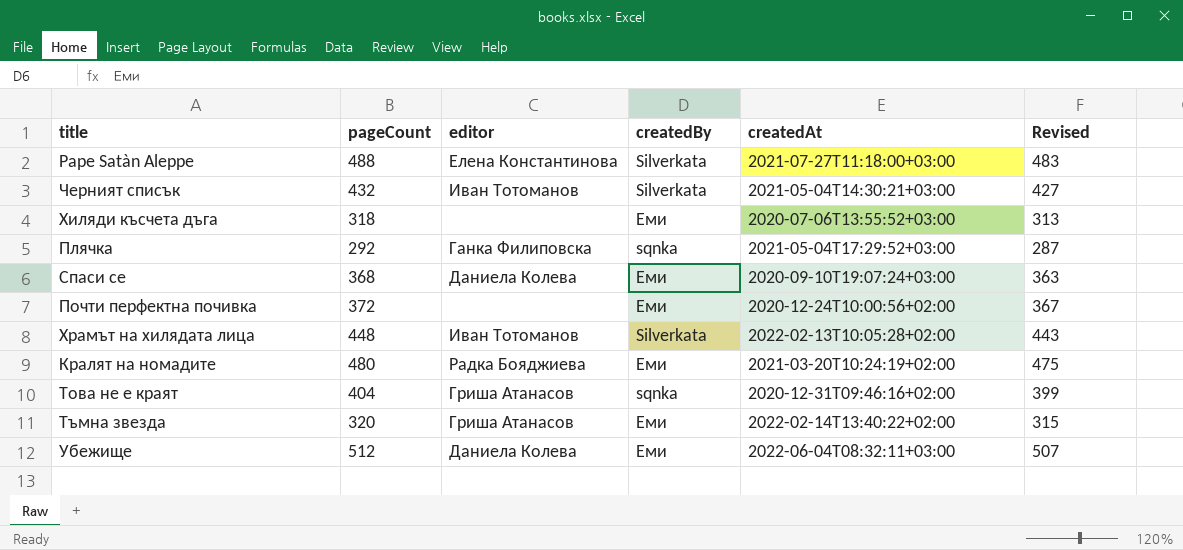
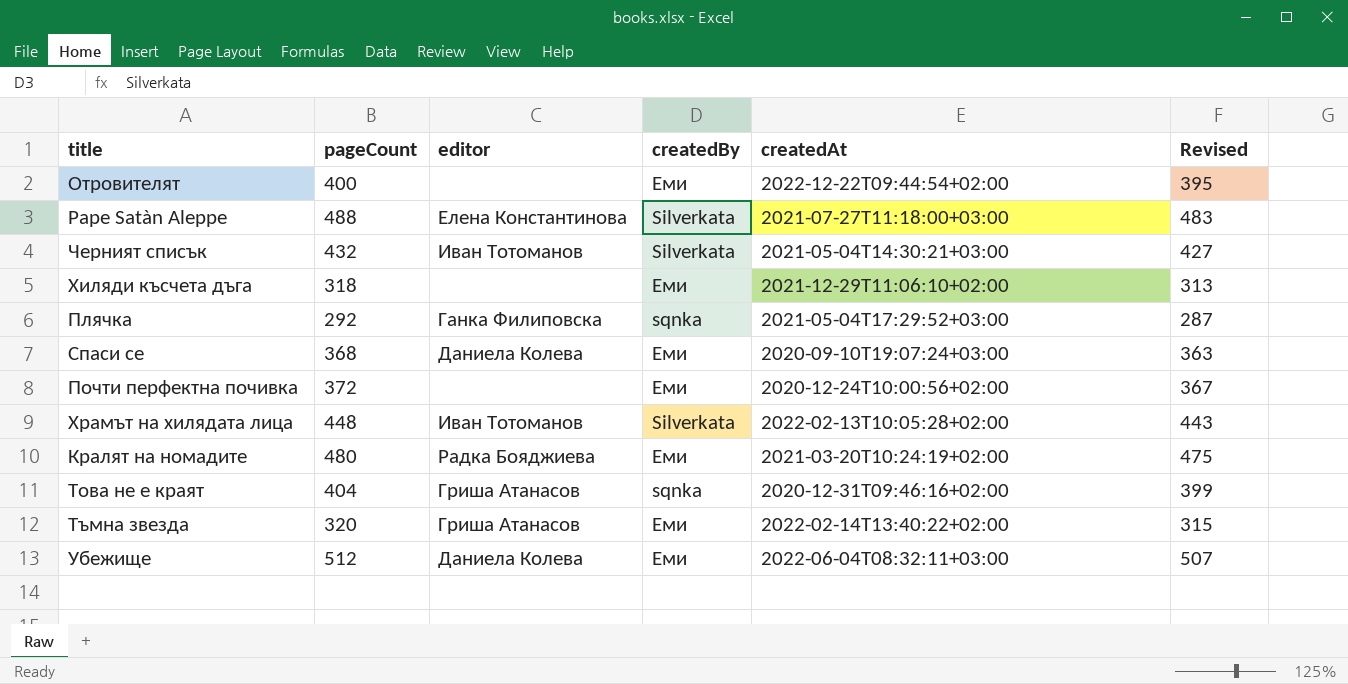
row Отровителят: none -> 400 | none | Еми | 2022-12-22T09:44:54+02:00 | 395
Хиляди късчета дъга | createdAt: 2020-07-06T13:55:52+03:00 -> 2021-12-29T11:06:10+02:00

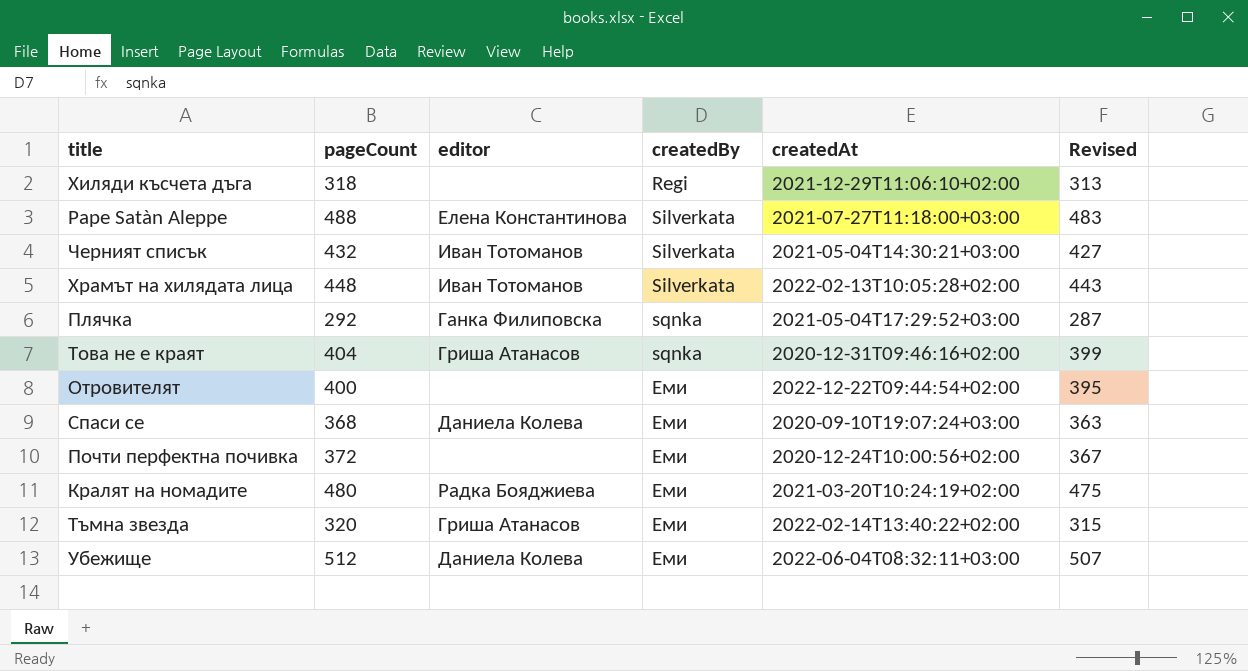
row order: none -> createdBy ascending
Хиляди късчета дъга | createdBy: Еми -> Regi

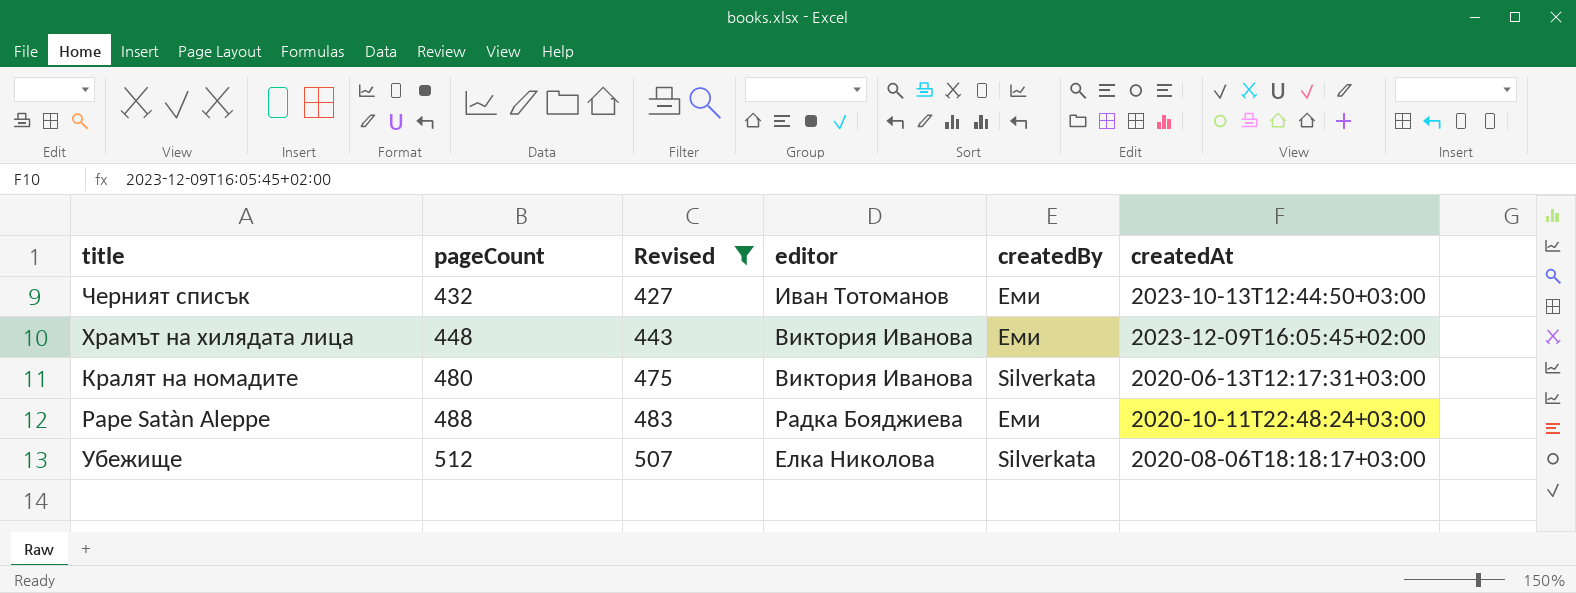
filter: none -> Revised >= 427
row order: createdBy ascending -> pageCount ascending
column Revised | position: 6 -> 3
Черният списък | createdBy: Silverkata -> Еми
Черният списък | createdAt: 2021-05-04T14:30:21+03:00 -> 2023-10-13T12:44:50+03:00
Храмът на хилядата лица | editor: Иван Тотоманов -> Виктория Иванова
Храмът на хилядата лица | createdBy: Silverkata -> Еми
Храмът на хилядата лица | createdAt: 2022-02-13T10:05:28+02:00 -> 2023-12-09T16:05:45+02:00
Кралят на номадите | editor: Радка Бояджиева -> Виктория Иванова
Кралят на номадите | createdBy: Еми -> Silverkata
Кралят на номадите | createdAt: 2021-03-20T10:24:19+02:00 -> 2020-06-13T12:17:31+03:00
Pape Satàn Aleppe | editor: Елена Константинова -> Радка Бояджиева
Pape Satàn Aleppe | createdBy: Silverkata -> Еми
Pape Satàn Aleppe | createdAt: 2021-07-27T11:18:00+03:00 -> 2020-10-11T22:48:24+03:00
Убежище | editor: Даниела Колева -> Елка Николова
Убежище | createdBy: Еми -> Silverkata
Убежище | createdAt: 2022-06-04T08:32:11+03:00 -> 2020-08-06T18:18:17+03:00

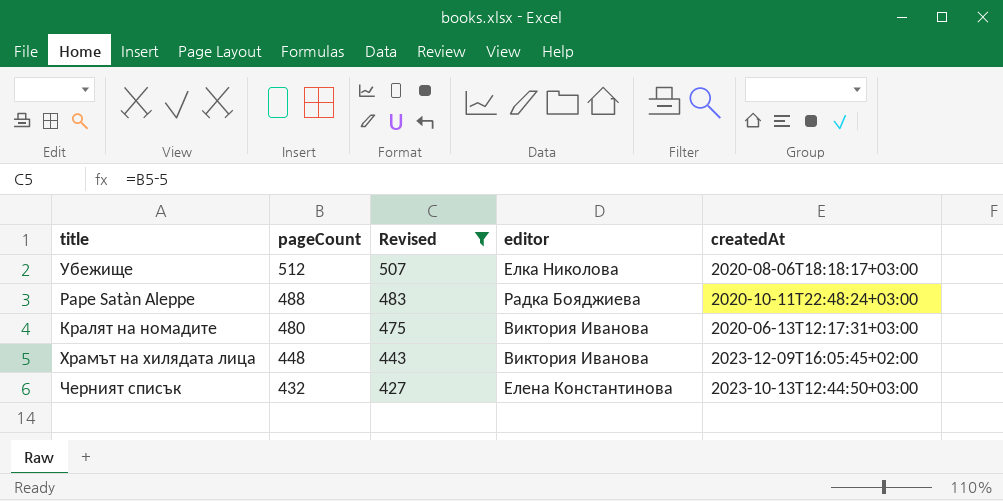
row order: pageCount ascending -> pageCount descending
column createdBy | position: 5 -> none
Черният списък | editor: Иван Тотоманов -> Елена Константинова

